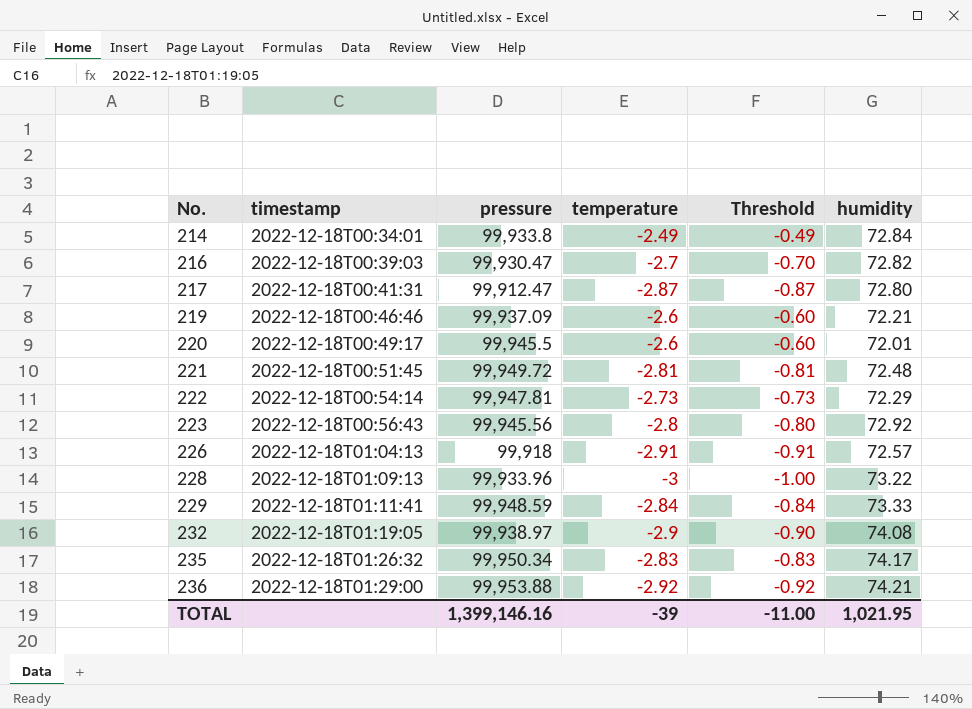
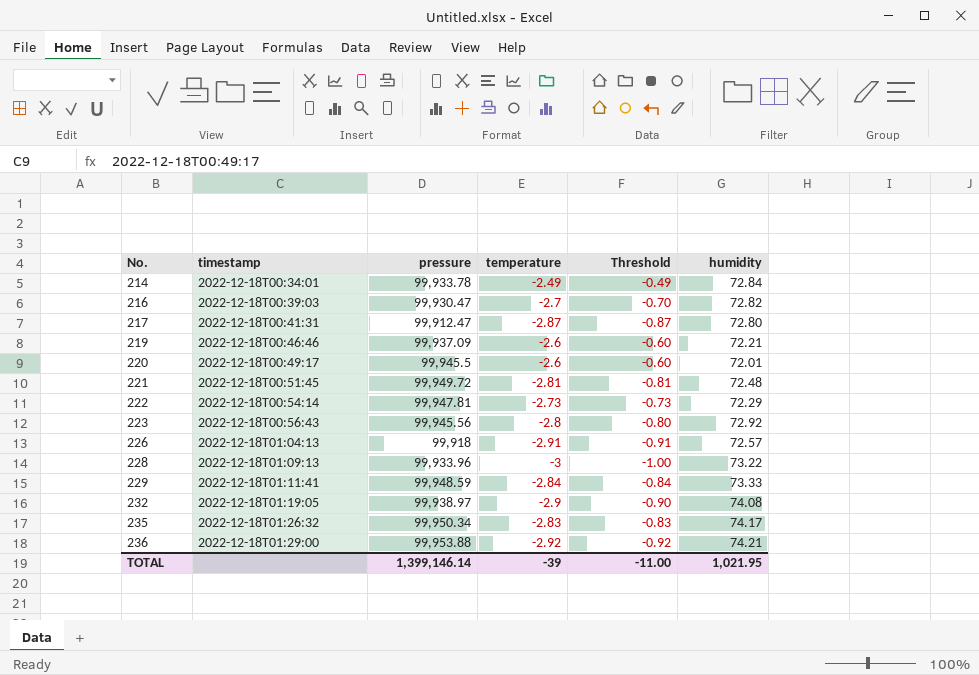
214 | pressure: 99,933.8 -> 99,933.78
TOTAL | pressure: 1,399,146.16 -> 1,399,146.14

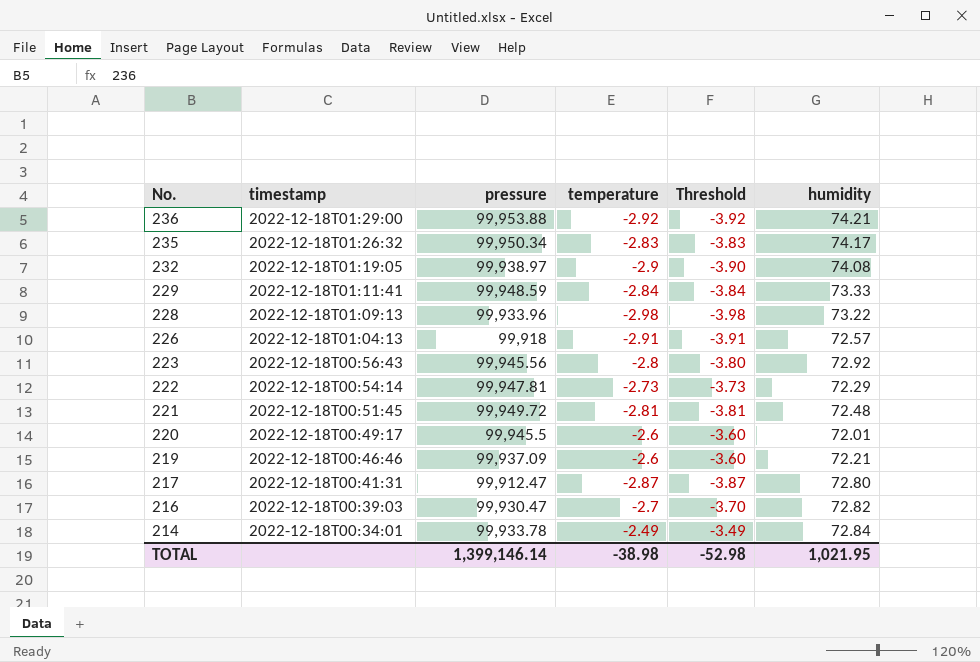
row order: No. ascending -> No. descending
column Threshold | formula: [temperature] + 2 -> [temperature] - 1
228 | temperature: -3 -> -2.98
TOTAL | temperature: -39 -> -38.98
TOTAL | Threshold: -11.00 -> -52.98

